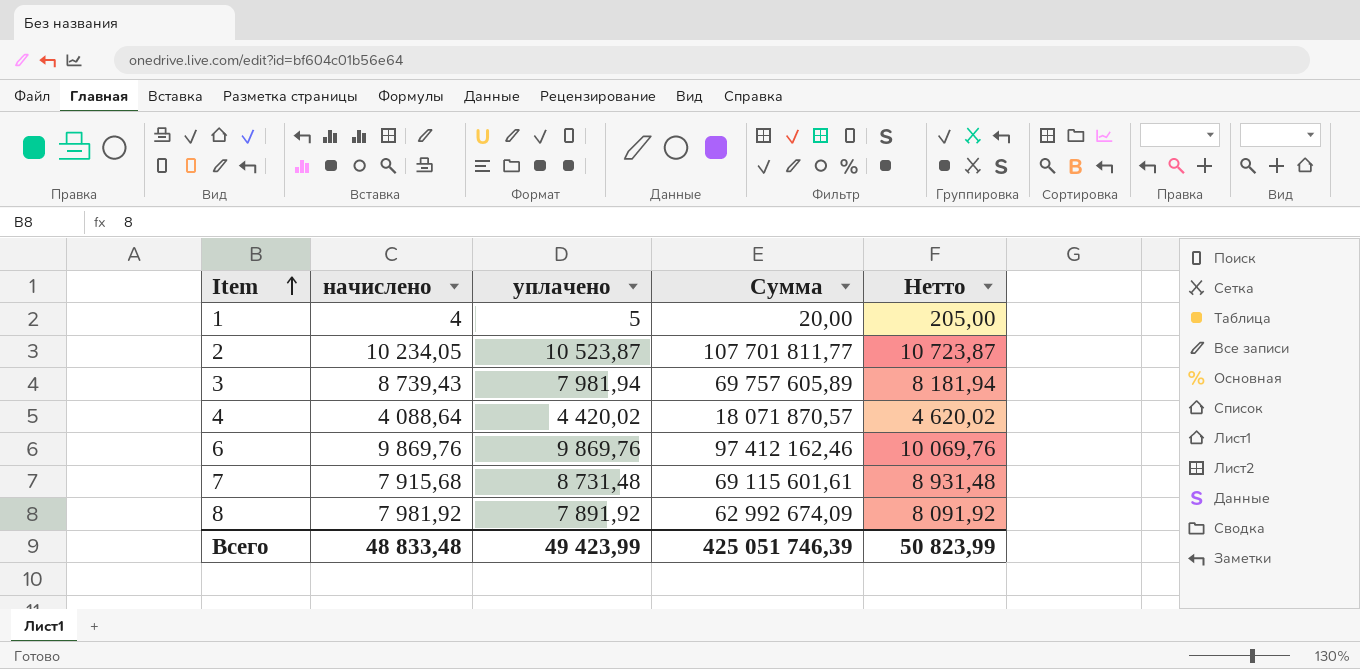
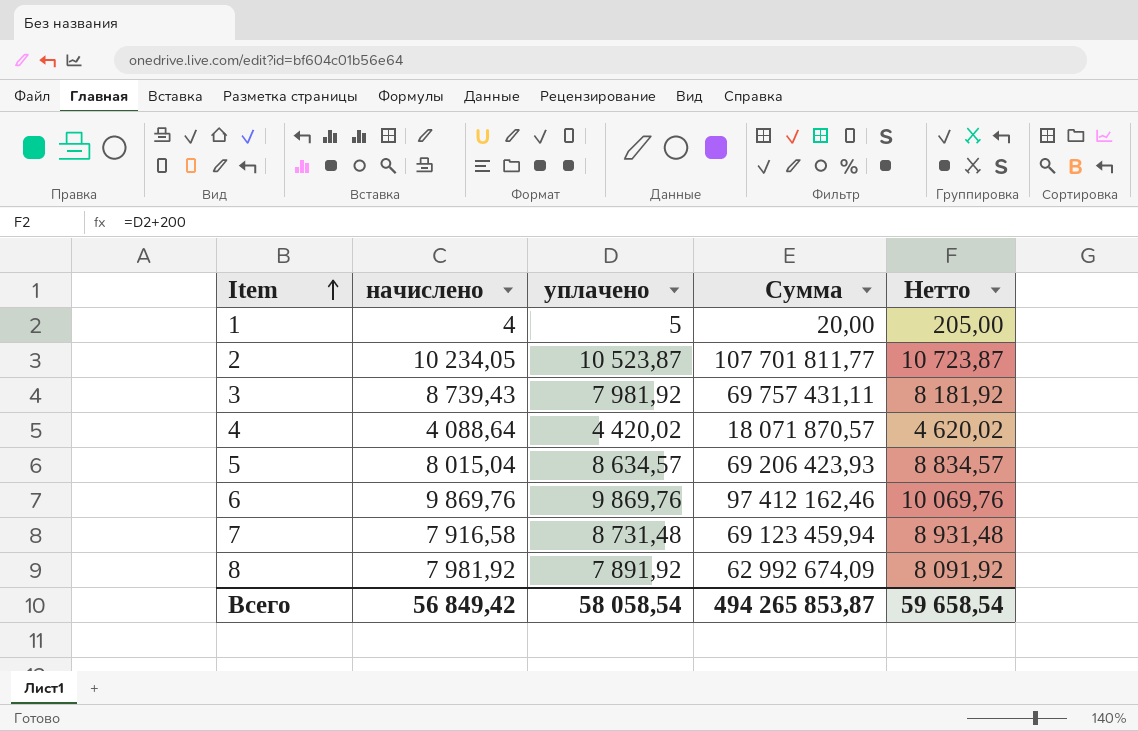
3 | уплачено: 7 981,94 -> 7 981,92
3 | Сумма: 69 757 605,89 -> 69 757 431,11
3 | Нетто: 8 181,94 -> 8 181,92
row 5: none -> 8 015,04 | 8 634,57 | 69 206 423,93 | 8 834,57
7 | начислено: 7 915,68 -> 7 916,58
7 | Сумма: 69 115 601,61 -> 69 123 459,94
Всего | начислено: 48 833,48 -> 56 849,42
Всего | уплачено: 49 423,99 -> 58 058,54
Всего | Сумма: 425 051 746,39 -> 494 265 853,87
Всего | Нетто: 50 823,99 -> 59 658,54

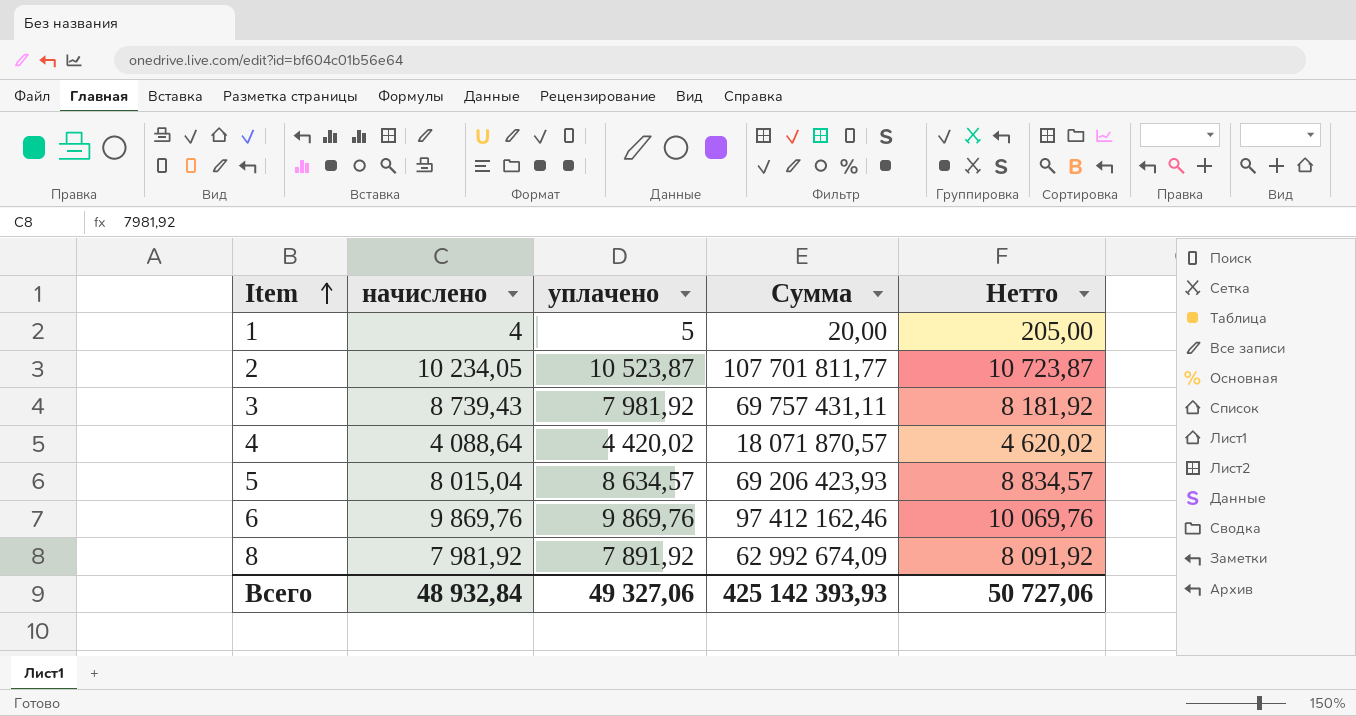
row 7: 7 916,58 | 8 731,48 | 69 123 459,94 | 8 931,48 -> none
Всего | начислено: 56 849,42 -> 48 932,84
Всего | уплачено: 58 058,54 -> 49 327,06
Всего | Сумма: 494 265 853,87 -> 425 142 393,93
Всего | Нетто: 59 658,54 -> 50 727,06

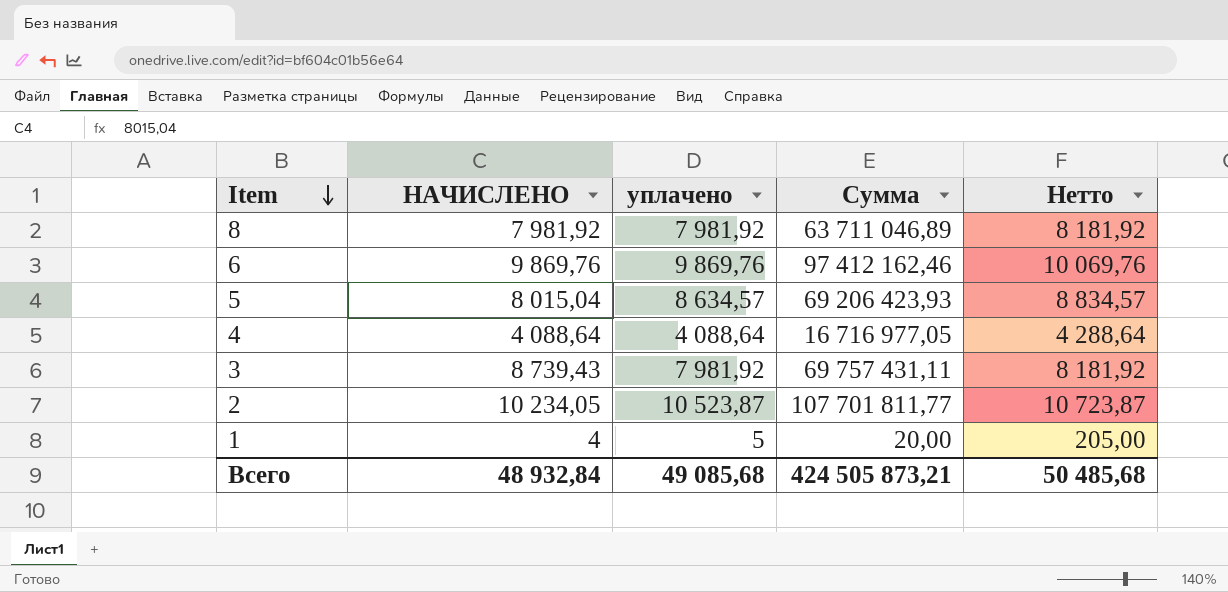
row order: Item ascending -> Item descending
column name: начислено -> НАЧИСЛЕНО
8 | уплачено: 7 891,92 -> 7 981,92
8 | Сумма: 62 992 674,09 -> 63 711 046,89
8 | Нетто: 8 091,92 -> 8 181,92
4 | уплачено: 4 420,02 -> 4 088,64
4 | Сумма: 18 071 870,57 -> 16 716 977,05
4 | Нетто: 4 620,02 -> 4 288,64
Всего | уплачено: 49 327,06 -> 49 085,68
Всего | Сумма: 425 142 393,93 -> 424 505 873,21
Всего | Нетто: 50 727,06 -> 50 485,68

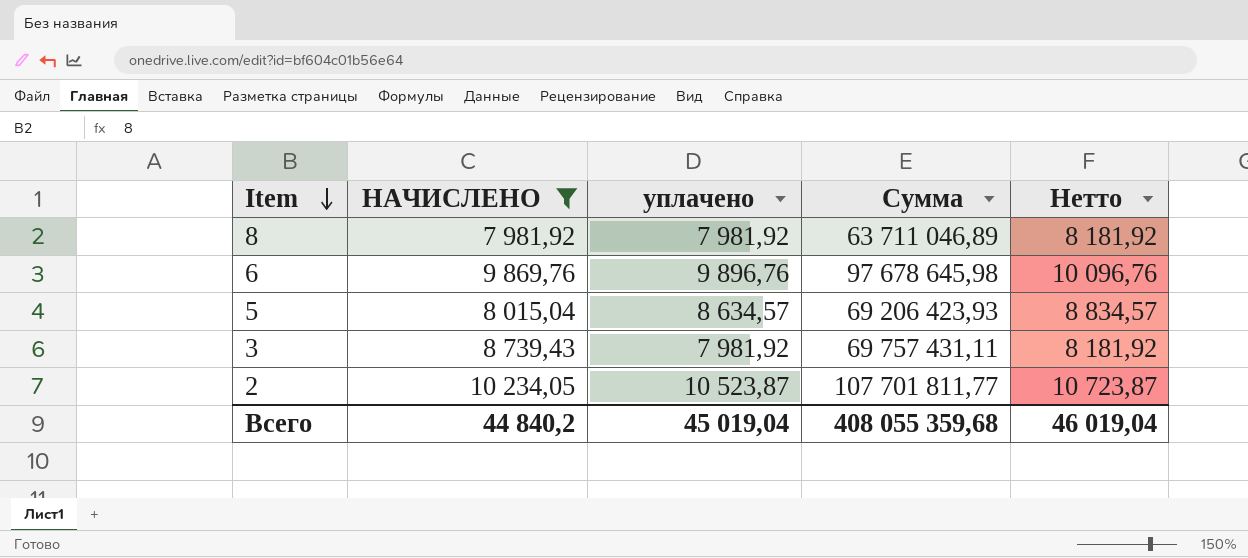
filter: none -> НАЧИСЛЕНО >= 7 981,92
6 | уплачено: 9 869,76 -> 9 896,76
6 | Сумма: 97 412 162,46 -> 97 678 645,98
6 | Нетто: 10 069,76 -> 10 096,76
Всего | НАЧИСЛЕНО: 48 932,84 -> 44 840,2
Всего | уплачено: 49 085,68 -> 45 019,04
Всего | Сумма: 424 505 873,21 -> 408 055 359,68
Всего | Нетто: 50 485,68 -> 46 019,04

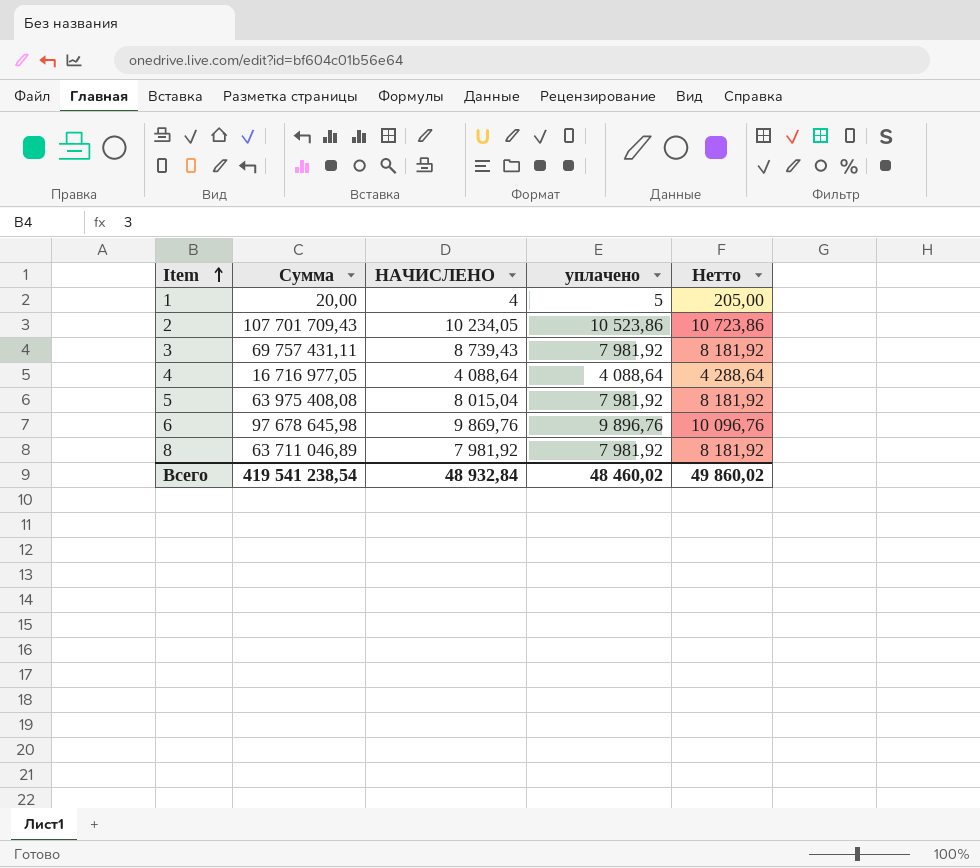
filter: НАЧИСЛЕНО >= 7 981,92 -> none
row order: Item descending -> Item ascending
column Сумма | position: 4 -> 2
2 | Сумма: 107 701 811,77 -> 107 701 709,43
2 | уплачено: 10 523,87 -> 10 523,86
2 | Нетто: 10 723,87 -> 10 723,86
5 | Сумма: 69 206 423,93 -> 63 975 408,08
5 | уплачено: 8 634,57 -> 7 981,92
5 | Нетто: 8 834,57 -> 8 181,92
Всего | Сумма: 408 055 359,68 -> 419 541 238,54
Всего | НАЧИСЛЕНО: 44 840,2 -> 48 932,84
Всего | уплачено: 45 019,04 -> 48 460,02
Всего | Нетто: 46 019,04 -> 49 860,02

